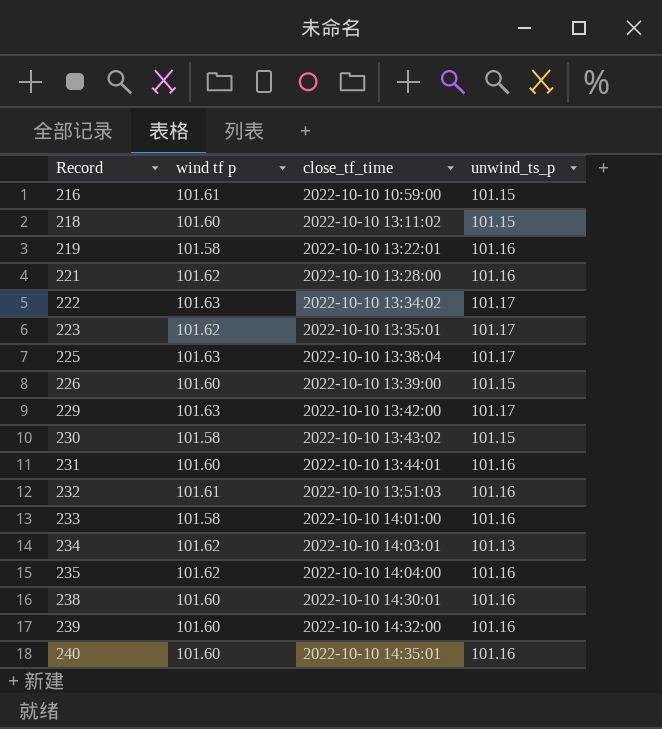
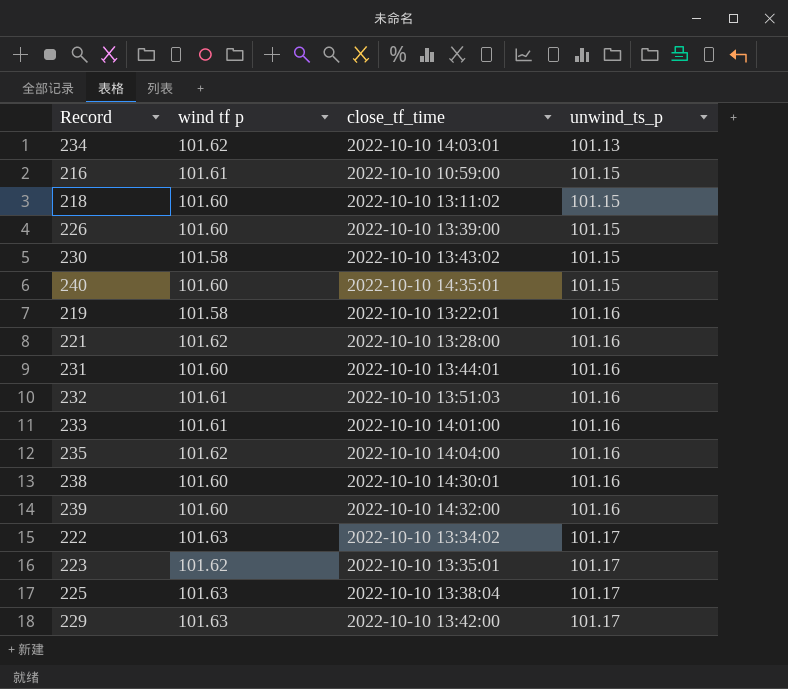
row order: Record ascending -> unwind_ts_p ascending
240 | unwind_ts_p: 101.16 -> 101.15
233 | wind tf p: 101.58 -> 101.61

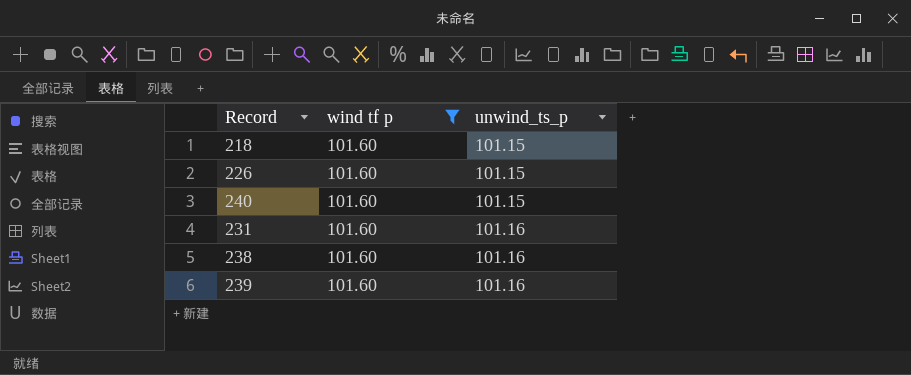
filter: none -> wind tf p = 101.60
column close_tf_time | position: 3 -> none

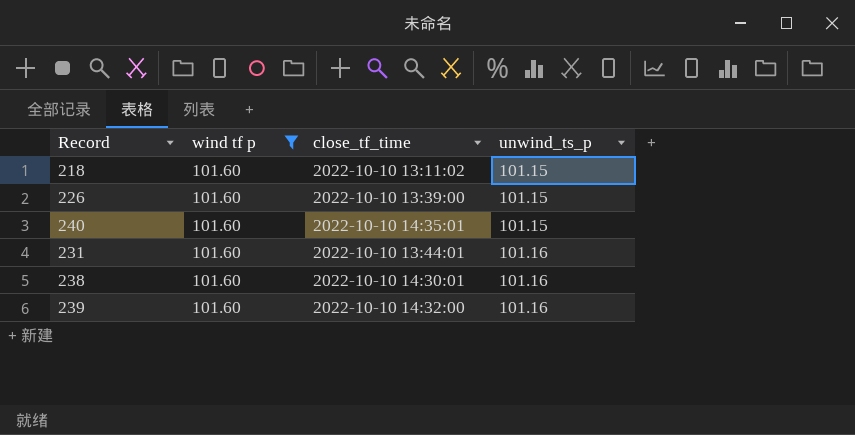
column close_tf_time | position: none -> 3

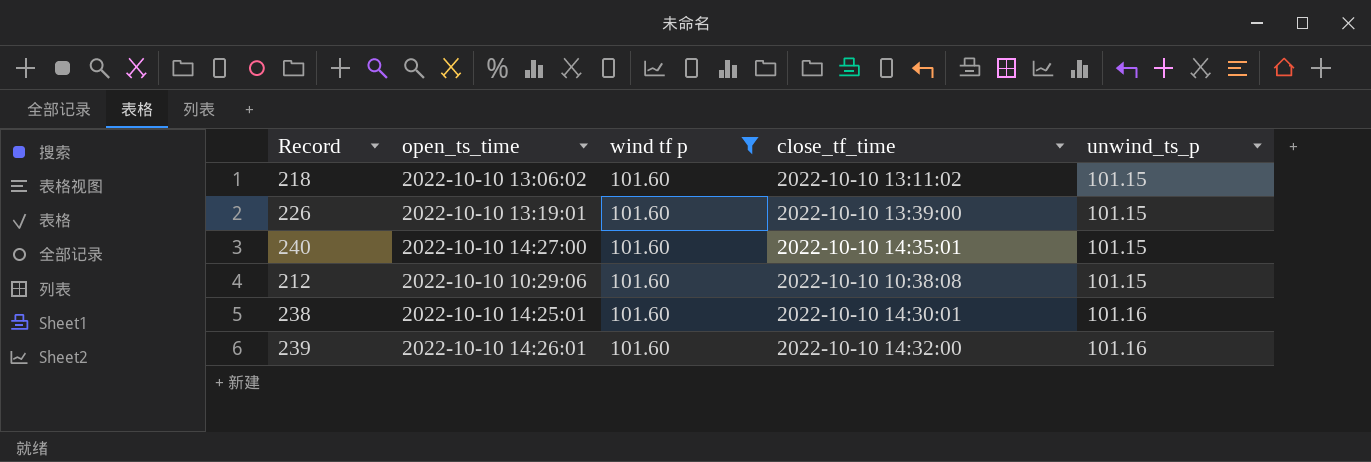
column open_ts_time | position: none -> 2
row 231: 101.60 | 2022-10-10 13:44:01 | 101.16 -> none
row 212: none -> 2022-10-10 10:29:06 | 101.60 | 2022-10-10 10:38:08 | 101.15

